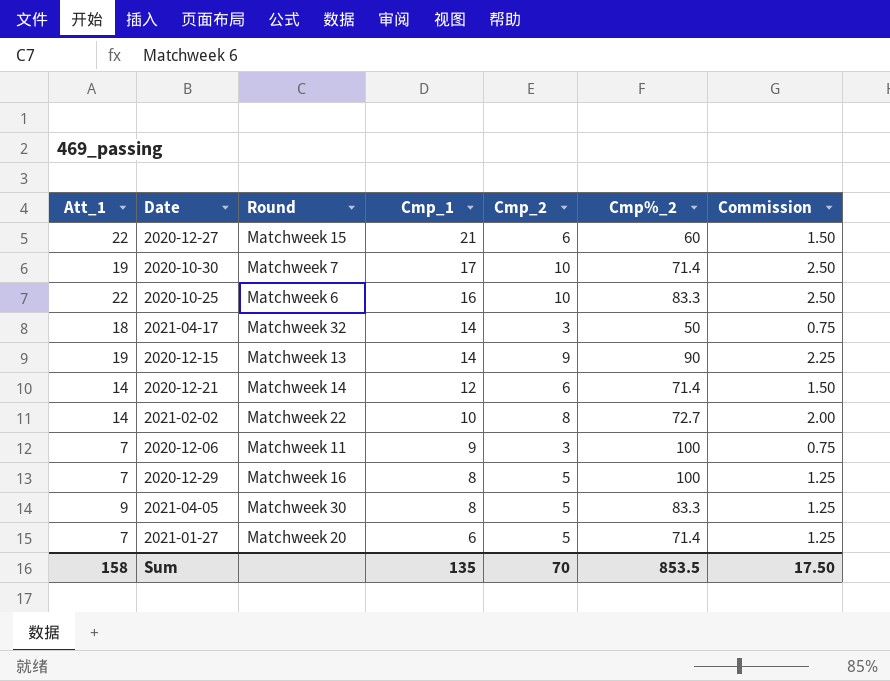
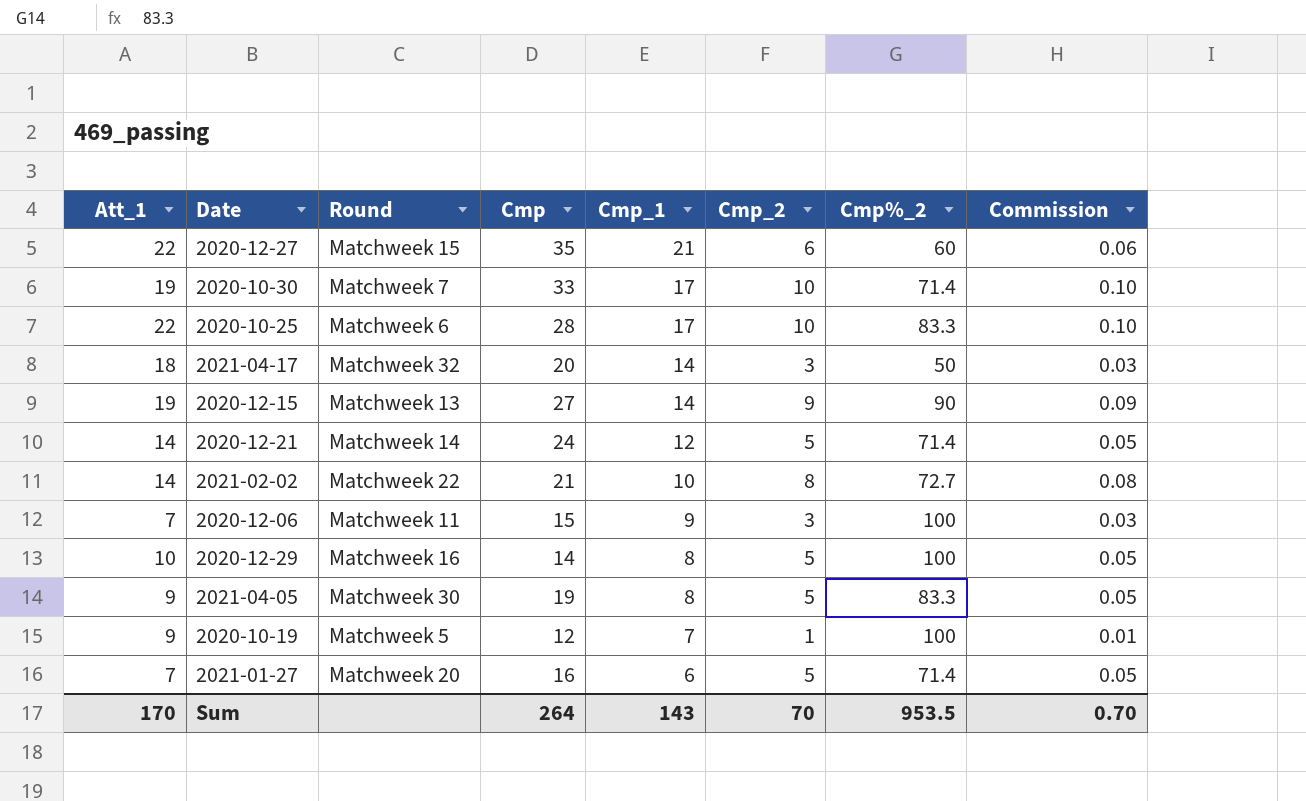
column Cmp | position: none -> 4
column Commission | formula: [Cmp_2] * 0.25 -> [Cmp_2] * 0.01
2020-10-25 | Cmp_1: 16 -> 17
2020-12-21 | Cmp_2: 6 -> 5
2020-12-29 | Att_1: 7 -> 10
row 2020-10-19: none -> 9 | Matchweek 5 | 12 | 7 | 1 | 100 | 0.01
Sum | Att_1: 158 -> 170
Sum | Cmp_1: 135 -> 143
Sum | Cmp%_2: 853.5 -> 953.5
Sum | Commission: 17.50 -> 0.70

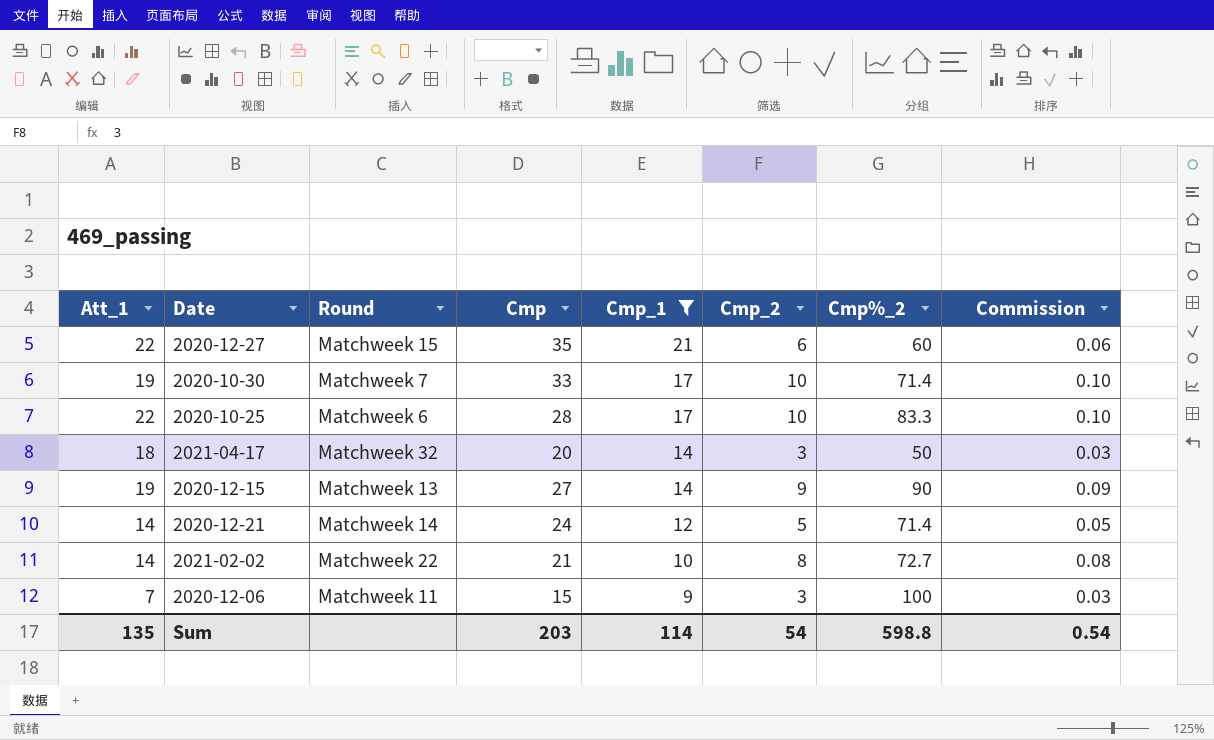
filter: none -> Cmp_1 >= 9
Sum | Att_1: 170 -> 135
Sum | Cmp: 264 -> 203
Sum | Cmp_1: 143 -> 114
Sum | Cmp_2: 70 -> 54
Sum | Cmp%_2: 953.5 -> 598.8
Sum | Commission: 0.70 -> 0.54

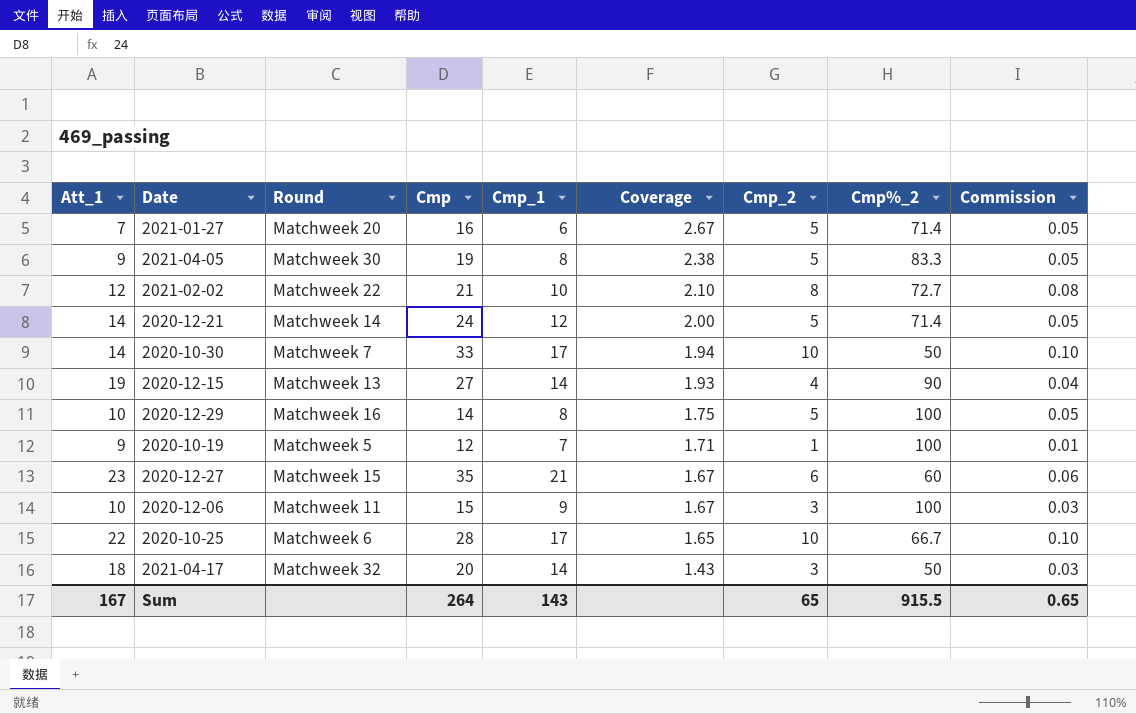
filter: Cmp_1 >= 9 -> none
row order: Cmp_1 descending -> Coverage descending
column Coverage | formula: none -> [Cmp] / [Cmp_1]
2021-02-02 | Att_1: 14 -> 12
2020-10-30 | Att_1: 19 -> 14
2020-10-30 | Cmp%_2: 71.4 -> 50
2020-12-15 | Cmp_2: 9 -> 4
2020-12-15 | Commission: 0.09 -> 0.04
2020-12-27 | Att_1: 22 -> 23
2020-12-06 | Att_1: 7 -> 10
2020-10-25 | Cmp%_2: 83.3 -> 66.7
Sum | Att_1: 135 -> 167
Sum | Cmp: 203 -> 264
Sum | Cmp_1: 114 -> 143
Sum | Cmp_2: 54 -> 65
Sum | Cmp%_2: 598.8 -> 915.5
Sum | Commission: 0.54 -> 0.65

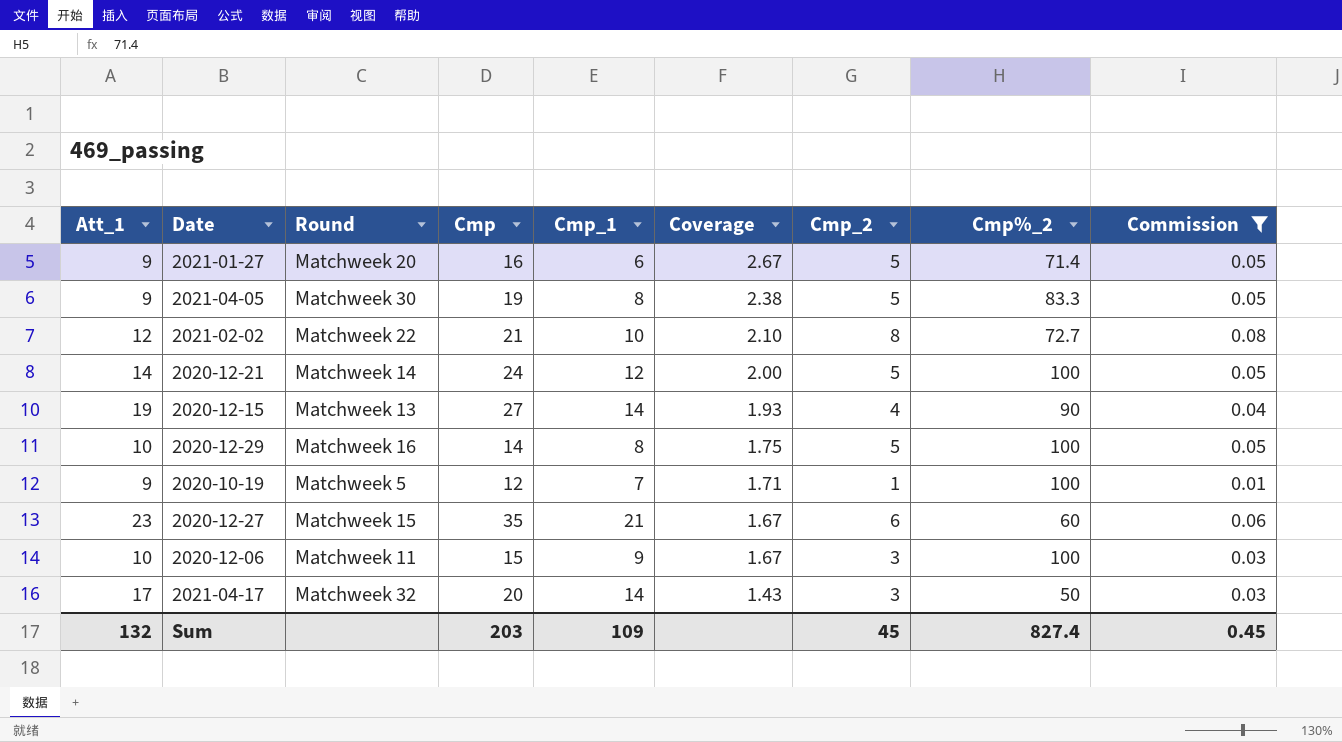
filter: none -> Commission != 0.10
2021-01-27 | Att_1: 7 -> 9
2020-12-21 | Cmp%_2: 71.4 -> 100
2021-04-17 | Att_1: 18 -> 17
Sum | Att_1: 167 -> 132
Sum | Cmp: 264 -> 203
Sum | Cmp_1: 143 -> 109
Sum | Cmp_2: 65 -> 45
Sum | Cmp%_2: 915.5 -> 827.4
Sum | Commission: 0.65 -> 0.45

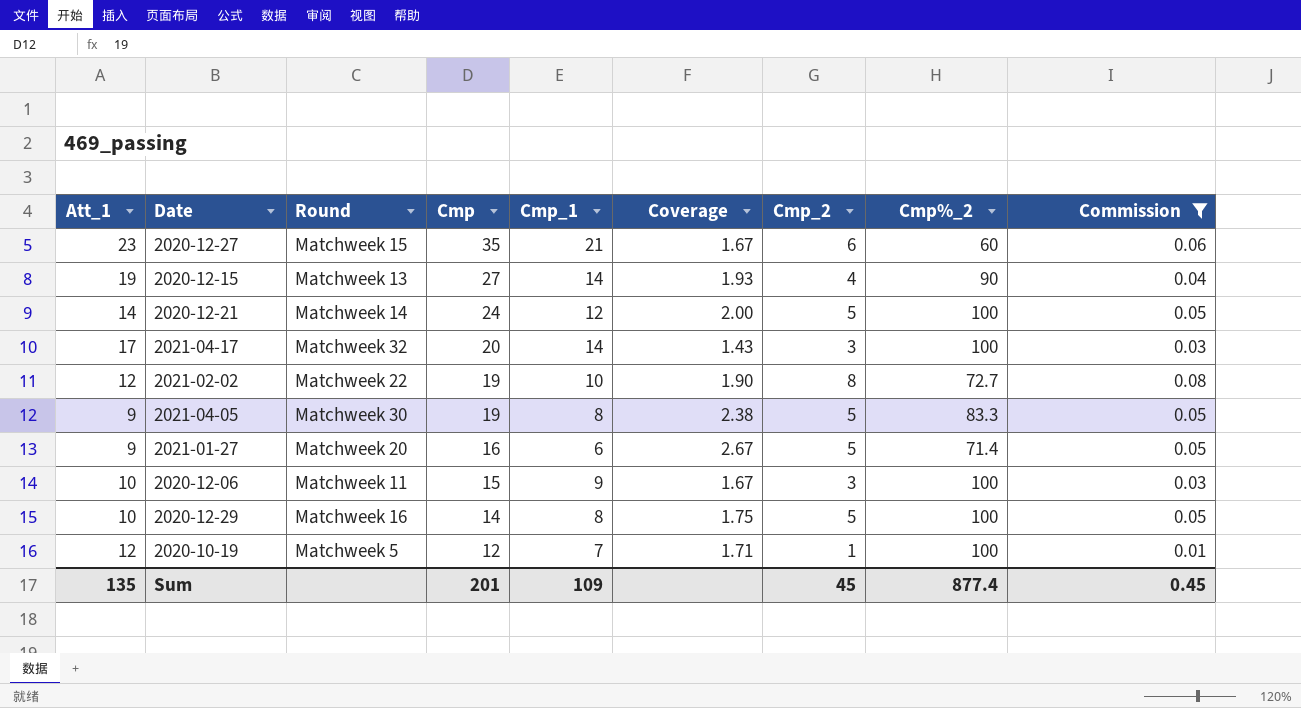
row order: Coverage descending -> Cmp descending
2021-04-17 | Cmp%_2: 50 -> 100
2021-02-02 | Cmp: 21 -> 19
2021-02-02 | Coverage: 2.10 -> 1.90
2020-10-19 | Att_1: 9 -> 12
Sum | Att_1: 132 -> 135
Sum | Cmp: 203 -> 201
Sum | Cmp%_2: 827.4 -> 877.4

